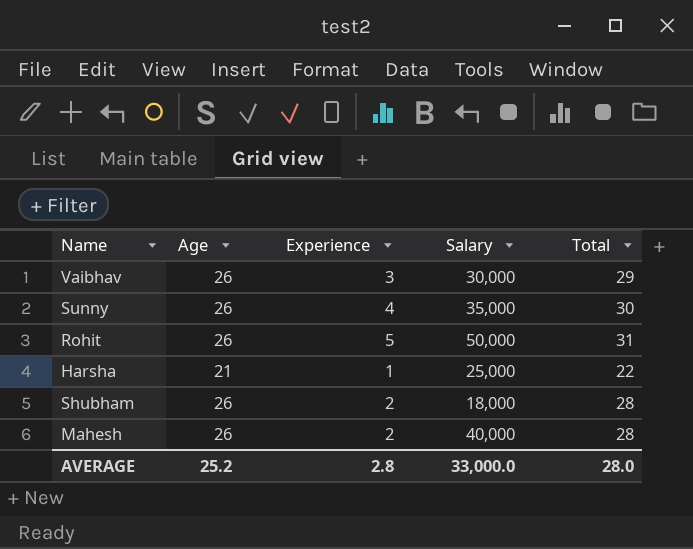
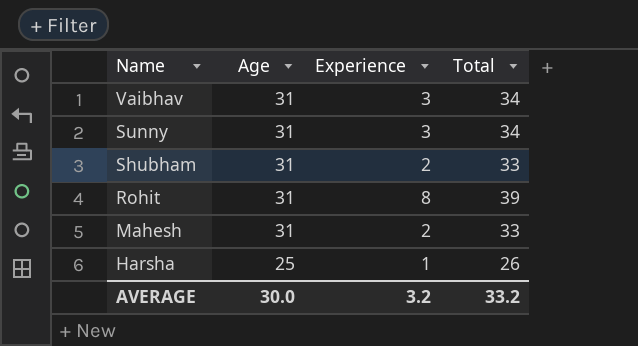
row order: none -> Name descending
column Salary | position: 4 -> none
Vaibhav | Age: 26 -> 31
Vaibhav | Total: 29 -> 34
Sunny | Age: 26 -> 31
Sunny | Experience: 4 -> 3
Sunny | Total: 30 -> 34
Shubham | Age: 26 -> 31
Shubham | Total: 28 -> 33
Rohit | Age: 26 -> 31
Rohit | Experience: 5 -> 8
Rohit | Total: 31 -> 39
Mahesh | Age: 26 -> 31
Mahesh | Total: 28 -> 33
Harsha | Age: 21 -> 25
Harsha | Total: 22 -> 26
AVERAGE | Age: 25.2 -> 30.0
AVERAGE | Experience: 2.8 -> 3.2
AVERAGE | Total: 28.0 -> 33.2

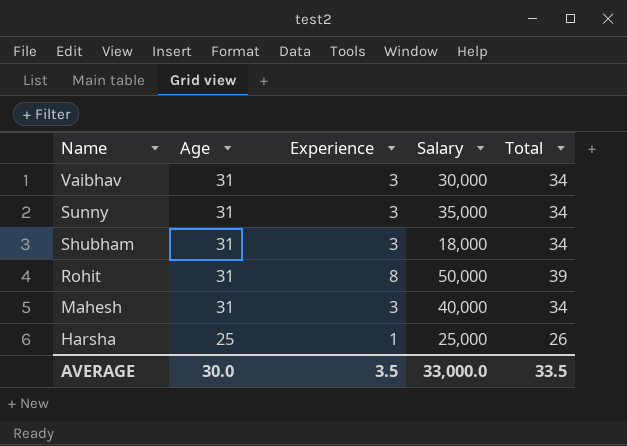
column Salary | position: none -> 4
Shubham | Experience: 2 -> 3
Shubham | Total: 33 -> 34
Mahesh | Experience: 2 -> 3
Mahesh | Total: 33 -> 34
AVERAGE | Experience: 3.2 -> 3.5
AVERAGE | Total: 33.2 -> 33.5

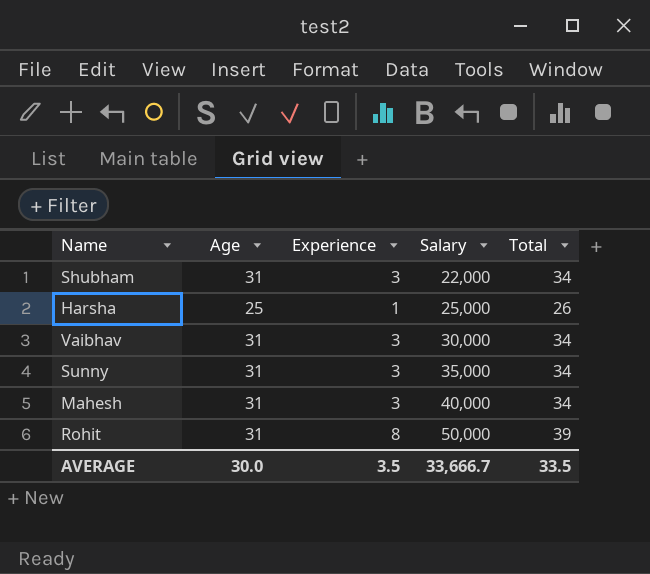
row order: Name descending -> Salary ascending
Shubham | Salary: 18,000 -> 22,000
AVERAGE | Salary: 33,000.0 -> 33,666.7

